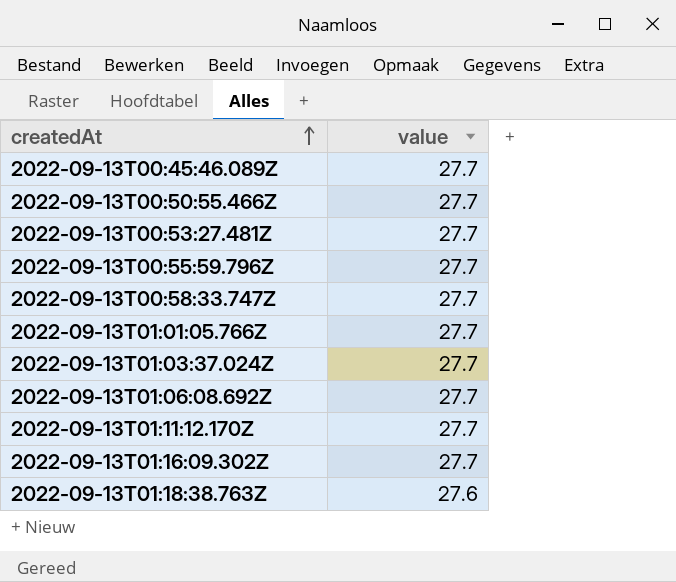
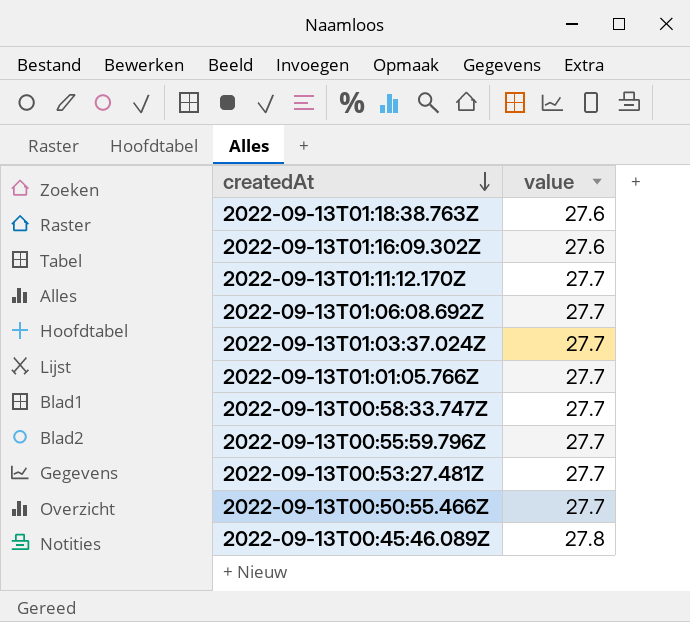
row order: createdAt ascending -> createdAt descending
2022-09-13T01:16:09.302Z | value: 27.7 -> 27.6
2022-09-13T00:45:46.089Z | value: 27.7 -> 27.8

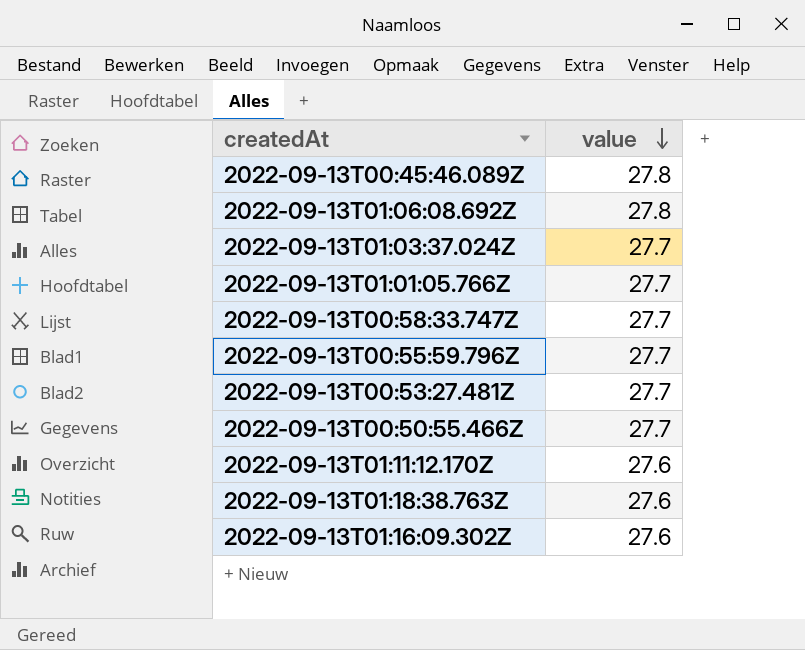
row order: createdAt descending -> value descending
2022-09-13T01:06:08.692Z | value: 27.7 -> 27.8
2022-09-13T01:11:12.170Z | value: 27.7 -> 27.6

